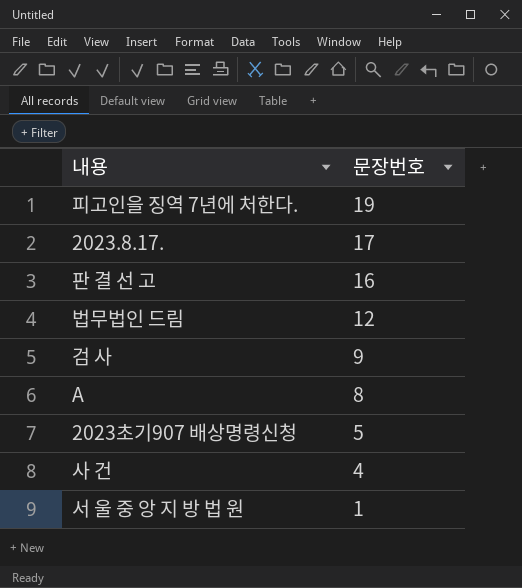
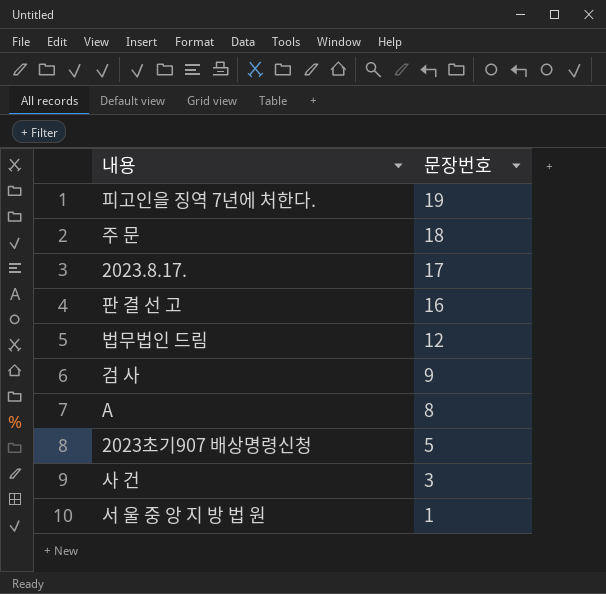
row 주 문: none -> 18
사 건 | 문장번호: 4 -> 3

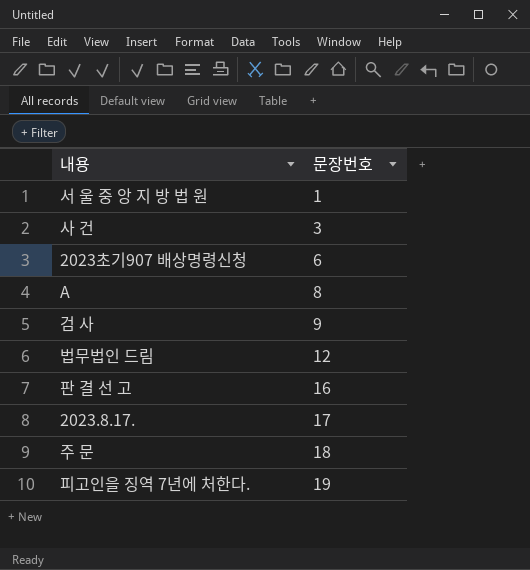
row order: 문장번호 descending -> 문장번호 ascending
2023초기907 배상명령신청 | 문장번호: 5 -> 6

